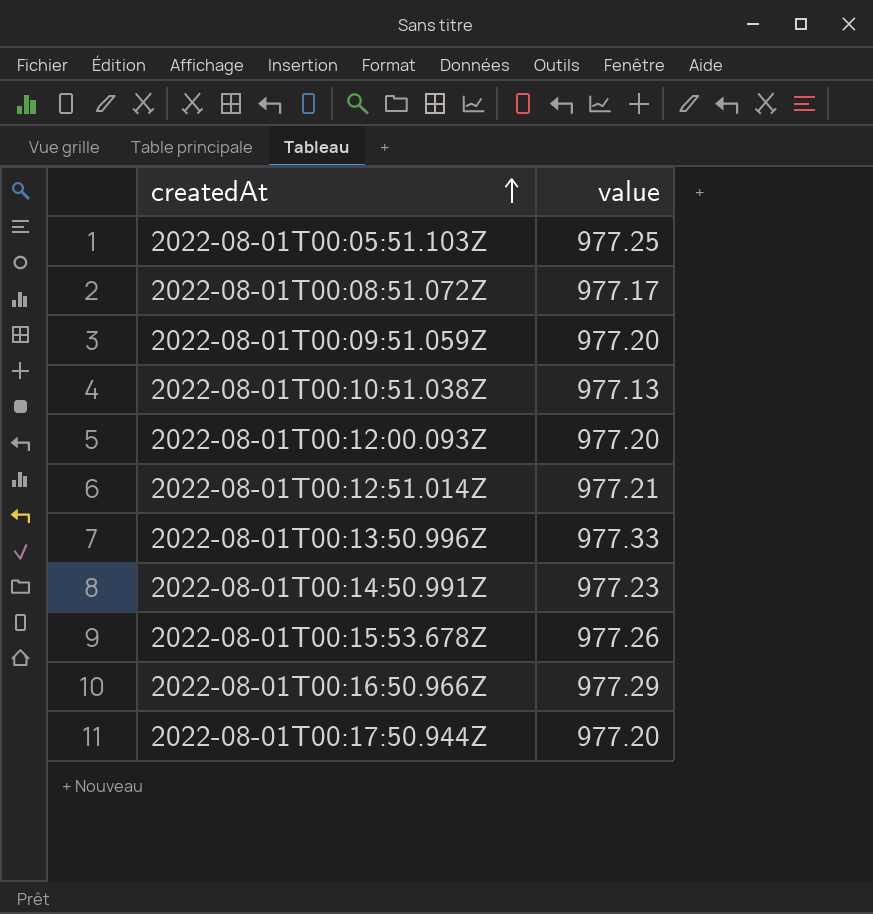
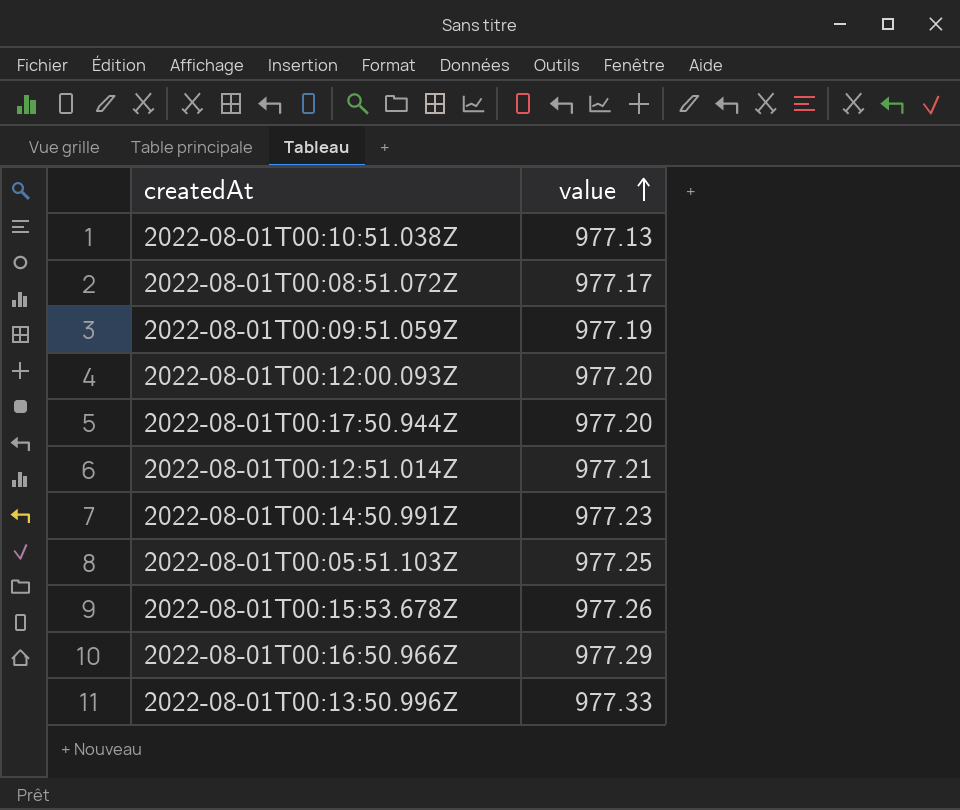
row order: createdAt ascending -> value ascending
2022-08-01T00:09:51.059Z | value: 977.20 -> 977.19

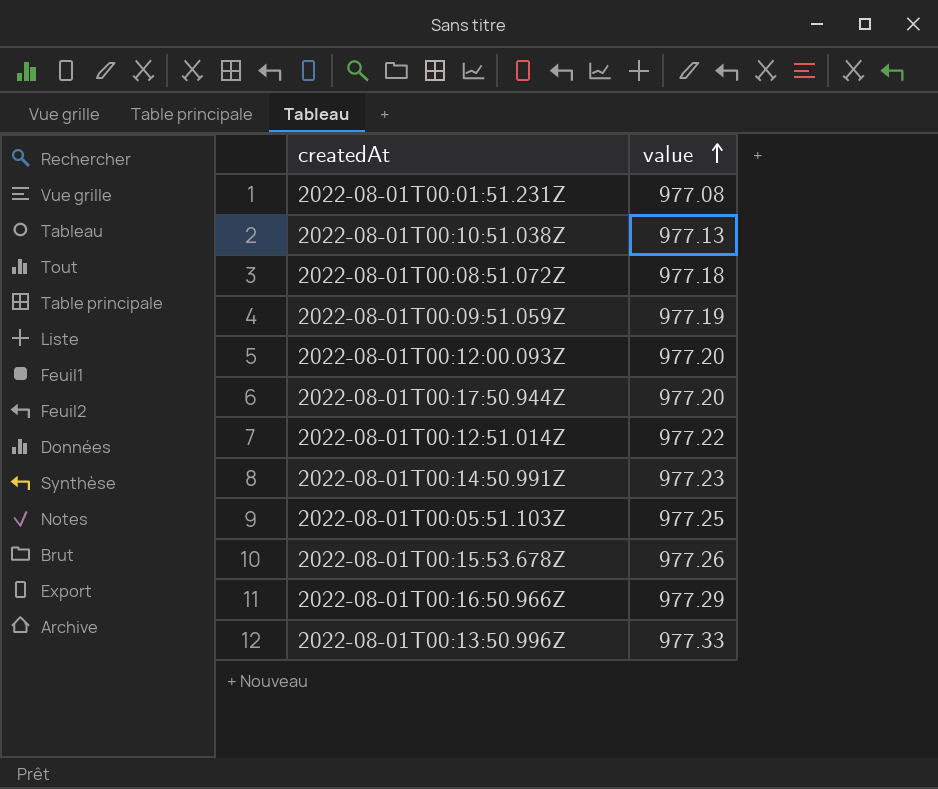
row 2022-08-01T00:01:51.231Z: none -> 977.08
2022-08-01T00:08:51.072Z | value: 977.17 -> 977.18
2022-08-01T00:12:51.014Z | value: 977.21 -> 977.22

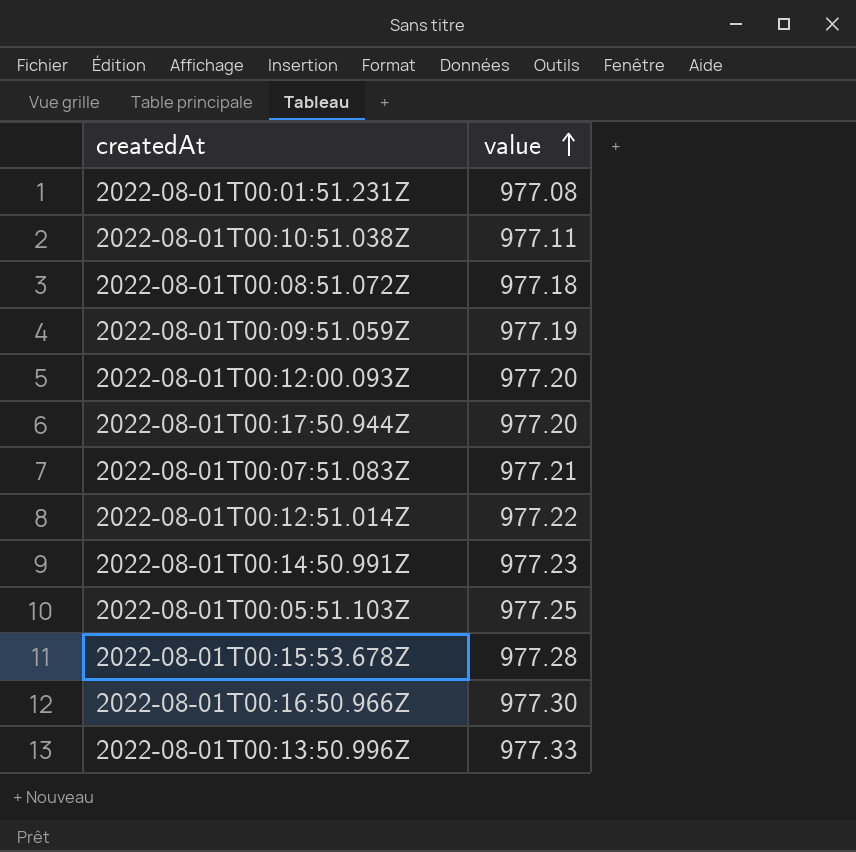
2022-08-01T00:10:51.038Z | value: 977.13 -> 977.11
row 2022-08-01T00:07:51.083Z: none -> 977.21
2022-08-01T00:15:53.678Z | value: 977.26 -> 977.28
2022-08-01T00:16:50.966Z | value: 977.29 -> 977.30

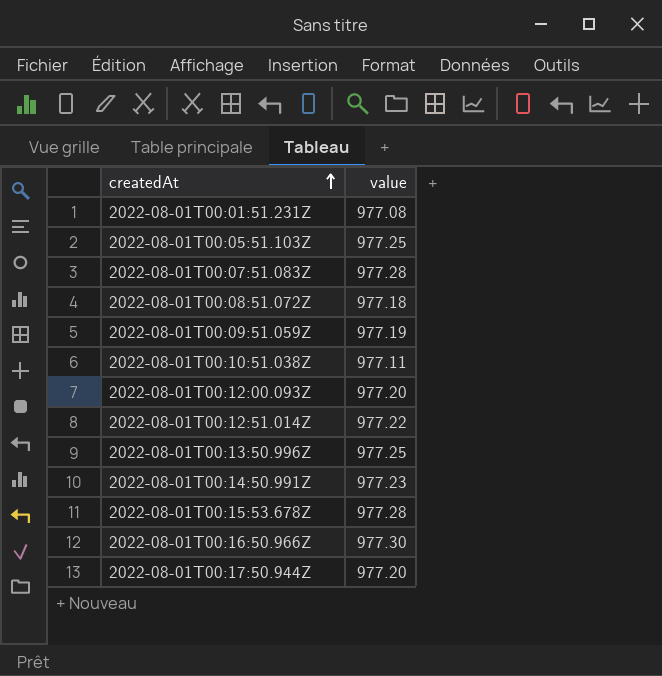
row order: value ascending -> createdAt ascending
2022-08-01T00:07:51.083Z | value: 977.21 -> 977.28
2022-08-01T00:13:50.996Z | value: 977.33 -> 977.25

